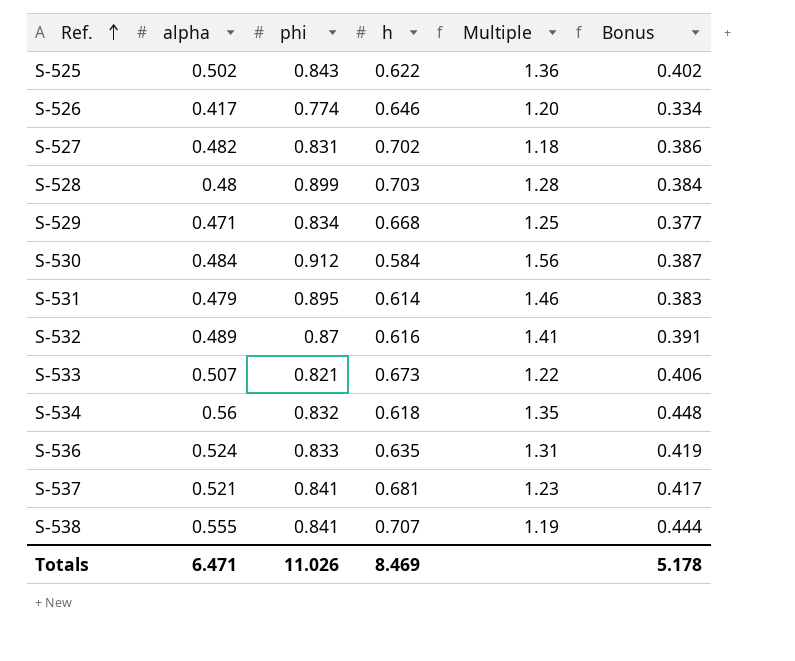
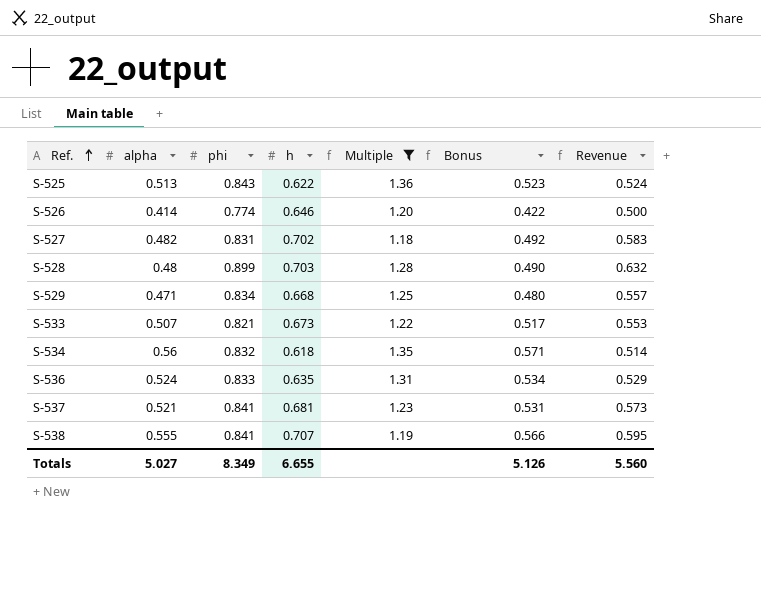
filter: none -> Multiple <= 1.36
column Bonus | formula: [alpha] * 0.8 -> [alpha] * 1.02
column Revenue | formula: none -> [phi] * [h]
S-525 | alpha: 0.502 -> 0.513
S-526 | alpha: 0.417 -> 0.414
Totals | alpha: 6.471 -> 5.027
Totals | phi: 11.026 -> 8.349
Totals | h: 8.469 -> 6.655
Totals | Bonus: 5.178 -> 5.126

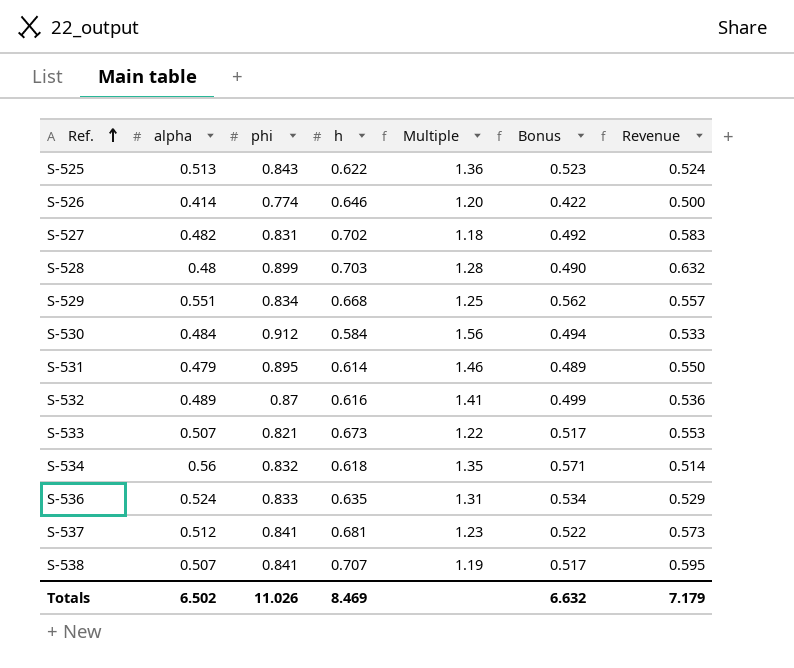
filter: Multiple <= 1.36 -> none
S-529 | alpha: 0.471 -> 0.551
S-529 | Bonus: 0.480 -> 0.562
S-537 | alpha: 0.521 -> 0.512
S-537 | Bonus: 0.531 -> 0.522
S-538 | alpha: 0.555 -> 0.507
S-538 | Bonus: 0.566 -> 0.517
Totals | alpha: 5.027 -> 6.502
Totals | phi: 8.349 -> 11.026
Totals | h: 6.655 -> 8.469
Totals | Bonus: 5.126 -> 6.632
Totals | Revenue: 5.560 -> 7.179

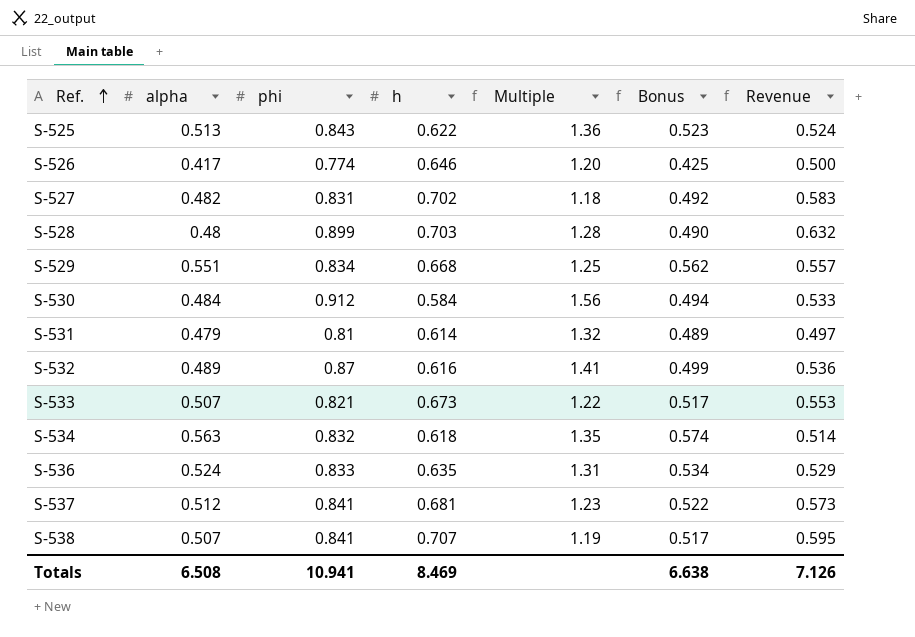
S-526 | alpha: 0.414 -> 0.417
S-526 | Bonus: 0.422 -> 0.425
S-531 | phi: 0.895 -> 0.81
S-531 | Multiple: 1.46 -> 1.32
S-531 | Revenue: 0.550 -> 0.497
S-534 | alpha: 0.56 -> 0.563
S-534 | Bonus: 0.571 -> 0.574
Totals | alpha: 6.502 -> 6.508
Totals | phi: 11.026 -> 10.941
Totals | Bonus: 6.632 -> 6.638
Totals | Revenue: 7.179 -> 7.126

